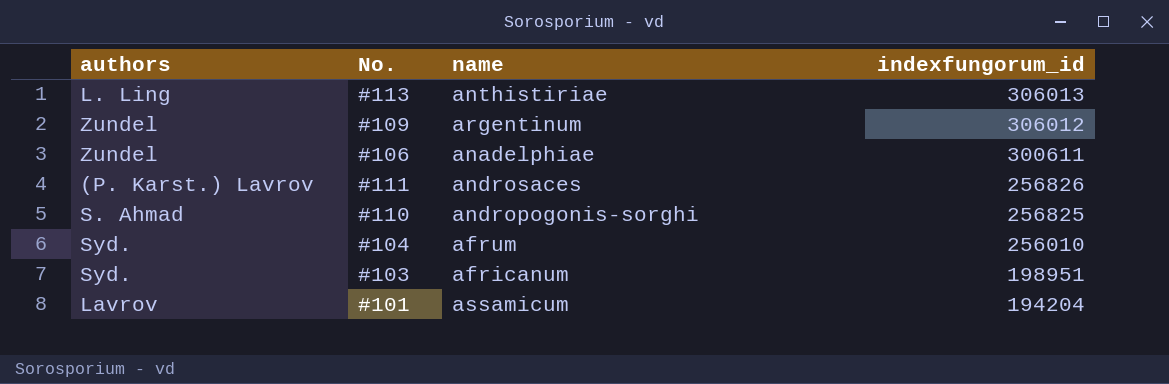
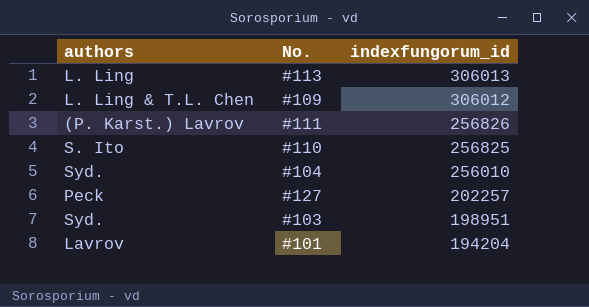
column name | position: 3 -> none
row #106: Zundel | anadelphiae | 300611 -> none
#109 | authors: Zundel -> L. Ling & T.L. Chen
#110 | authors: S. Ahmad -> S. Ito
row #127: none -> Peck | 202257

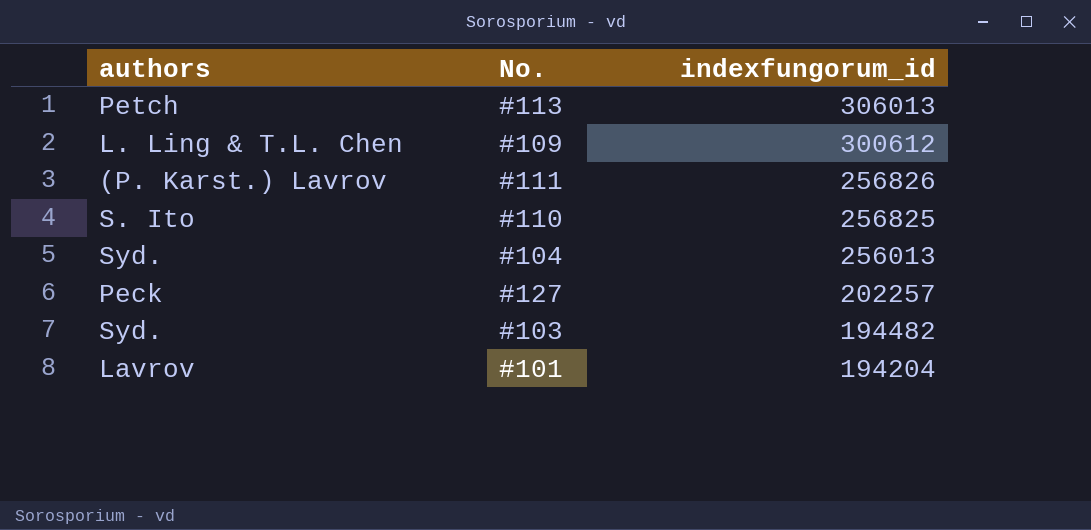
#113 | authors: L. Ling -> Petch
#109 | indexfungorum_id: 306012 -> 300612
#104 | indexfungorum_id: 256010 -> 256013
#103 | indexfungorum_id: 198951 -> 194482

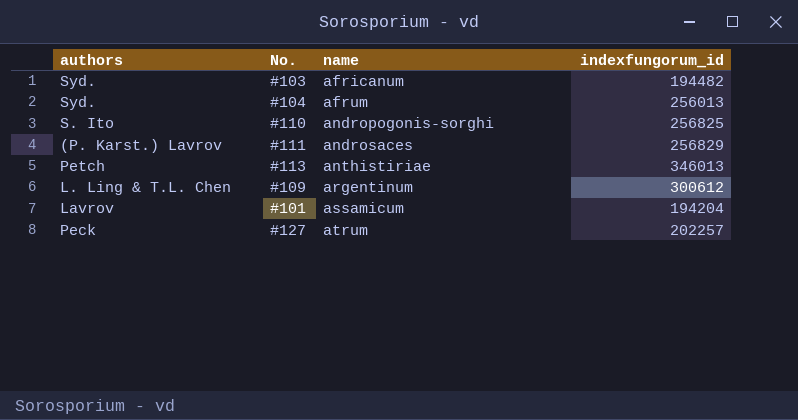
row order: indexfungorum_id descending -> name ascending
column name | position: none -> 3
#111 | indexfungorum_id: 256826 -> 256829
#113 | indexfungorum_id: 306013 -> 346013

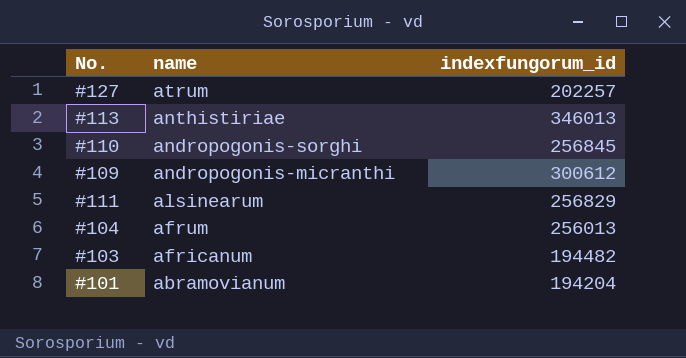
row order: name ascending -> name descending
column authors | position: 1 -> none
#110 | indexfungorum_id: 256825 -> 256845
#109 | name: argentinum -> andropogonis-micranthi
#111 | name: androsaces -> alsinearum
#101 | name: assamicum -> abramovianum

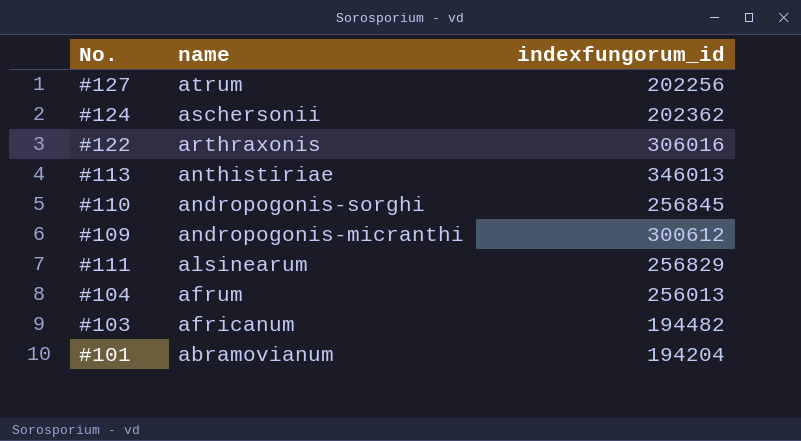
#127 | indexfungorum_id: 202257 -> 202256
row #124: none -> aschersonii | 202362
row #122: none -> arthraxonis | 306016

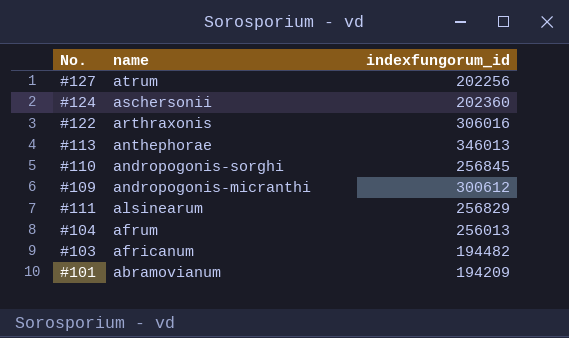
#124 | indexfungorum_id: 202362 -> 202360
#113 | name: anthistiriae -> anthephorae
#101 | indexfungorum_id: 194204 -> 194209

